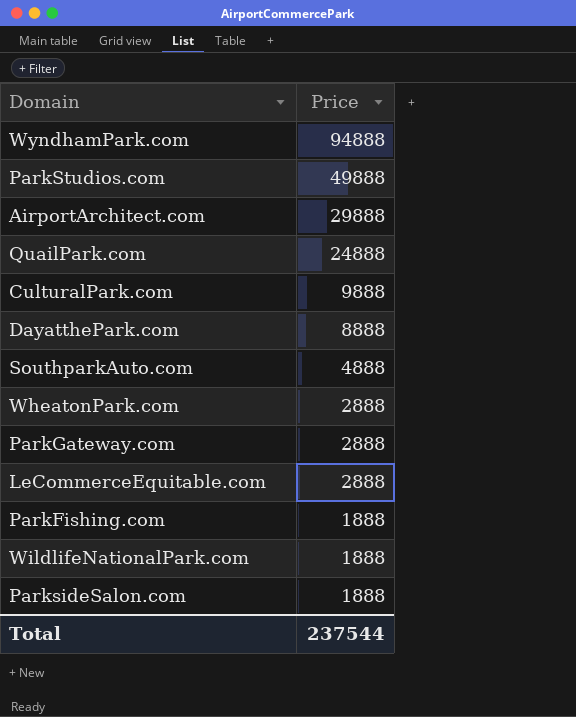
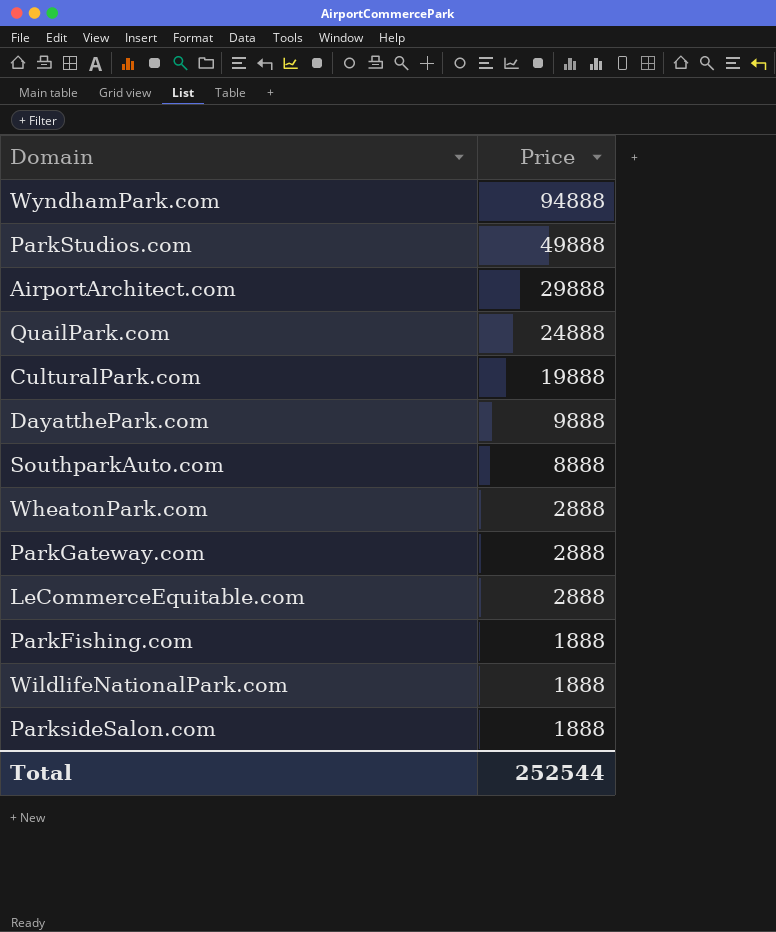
CulturalPark.com | Price: 9888 -> 19888
DayatthePark.com | Price: 8888 -> 9888
SouthparkAuto.com | Price: 4888 -> 8888
Total | Price: 237544 -> 252544

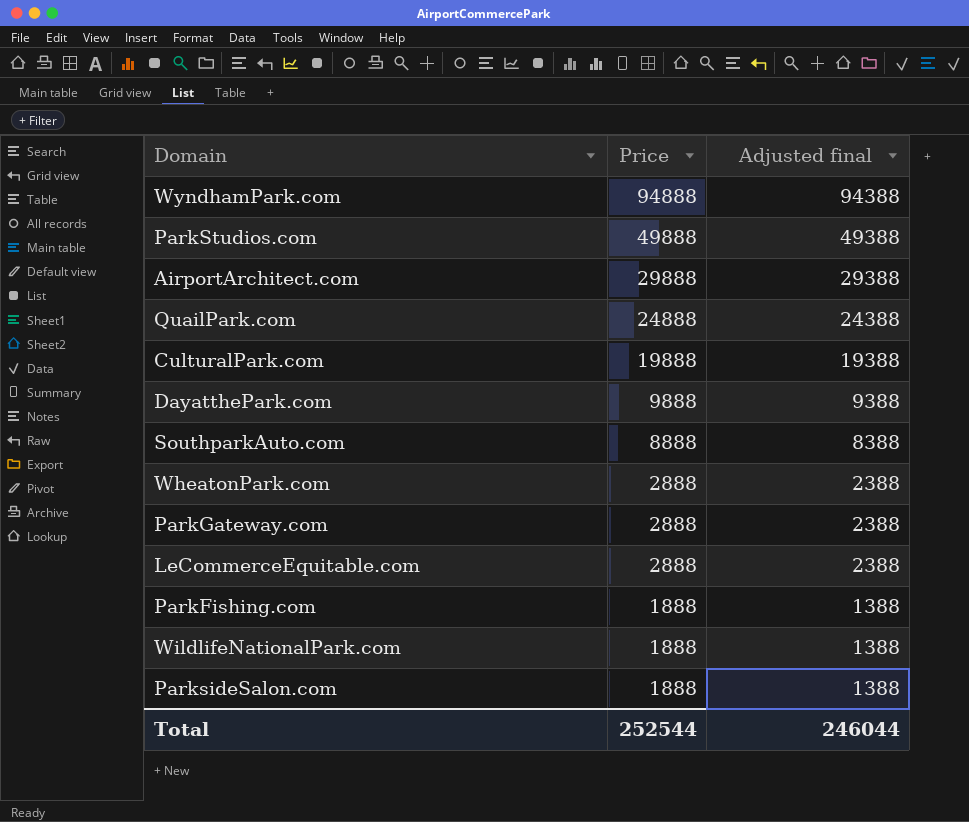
column Adjusted final | formula: none -> [Price] - 500

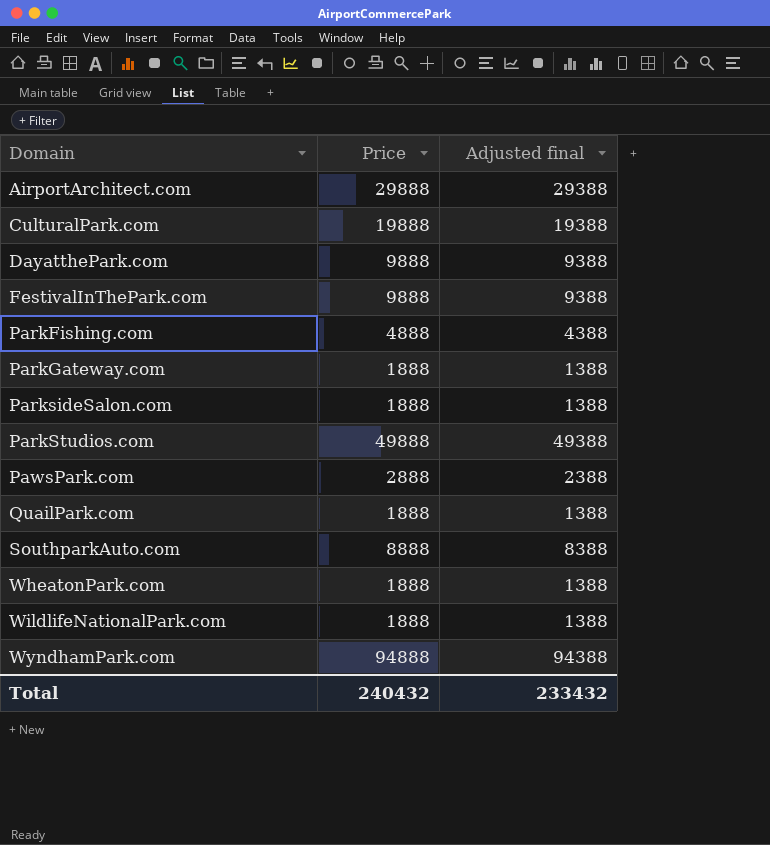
row order: Price descending -> Domain ascending
row LeCommerceEquitable.com: 2888 | 2388 -> none
row FestivalInThePark.com: none -> 9888 | 9388
ParkFishing.com | Price: 1888 -> 4888
ParkFishing.com | Adjusted final: 1388 -> 4388
ParkGateway.com | Price: 2888 -> 1888
ParkGateway.com | Adjusted final: 2388 -> 1388
row PawsPark.com: none -> 2888 | 2388
QuailPark.com | Price: 24888 -> 1888
QuailPark.com | Adjusted final: 24388 -> 1388
WheatonPark.com | Price: 2888 -> 1888
WheatonPark.com | Adjusted final: 2388 -> 1388
Total | Price: 252544 -> 240432
Total | Adjusted final: 246044 -> 233432

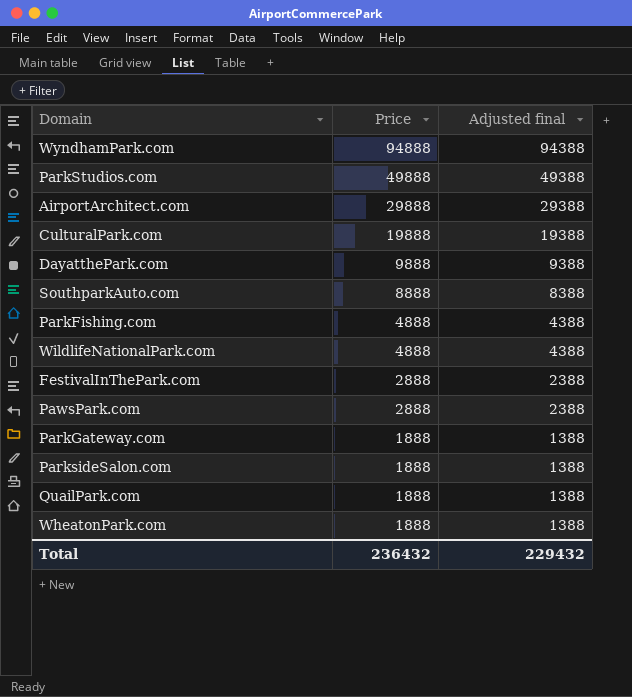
row order: Domain ascending -> Price descending
WildlifeNationalPark.com | Price: 1888 -> 4888
WildlifeNationalPark.com | Adjusted final: 1388 -> 4388
FestivalInThePark.com | Price: 9888 -> 2888
FestivalInThePark.com | Adjusted final: 9388 -> 2388
Total | Price: 240432 -> 236432
Total | Adjusted final: 233432 -> 229432

